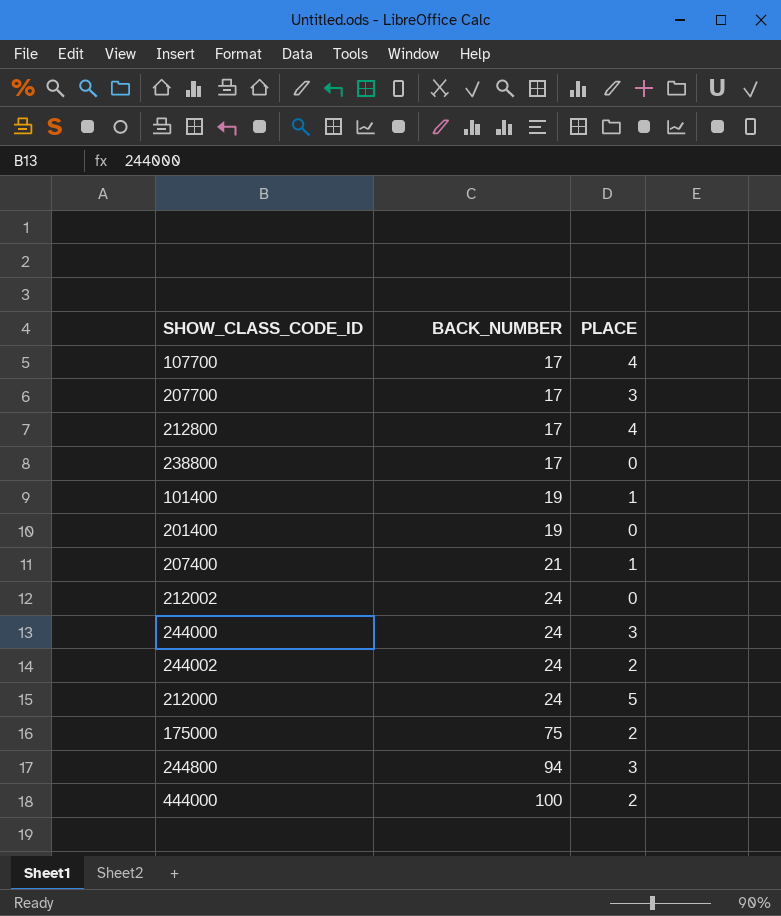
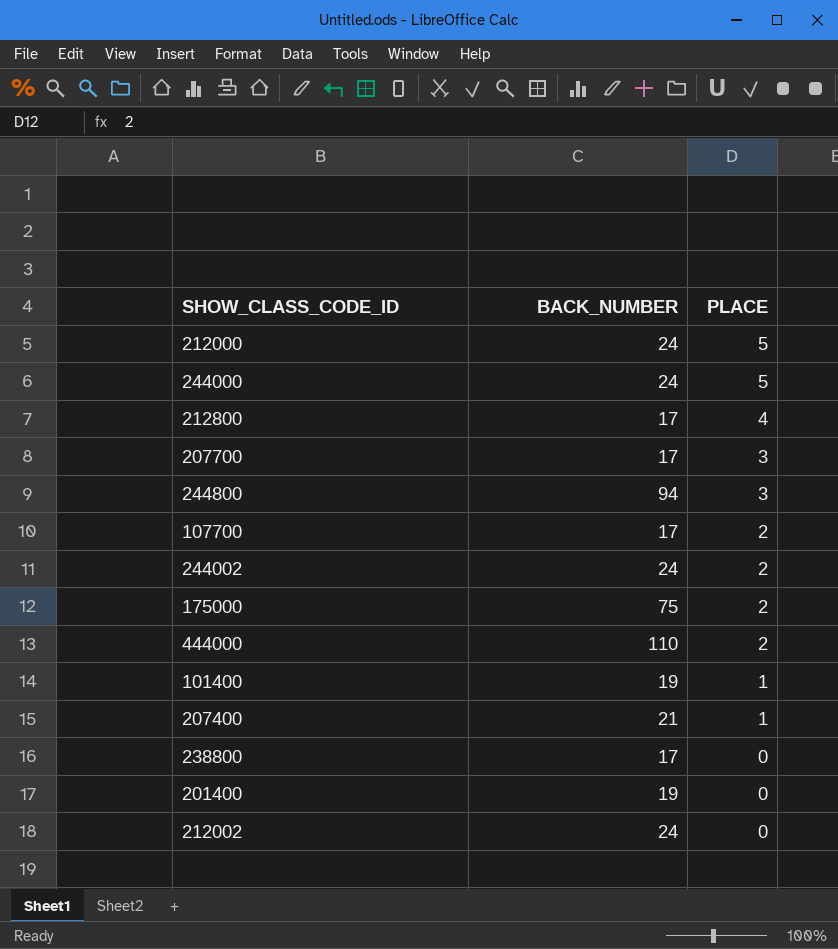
row order: BACK_NUMBER ascending -> PLACE descending
244000 | PLACE: 3 -> 5
107700 | PLACE: 4 -> 2
444000 | BACK_NUMBER: 100 -> 110

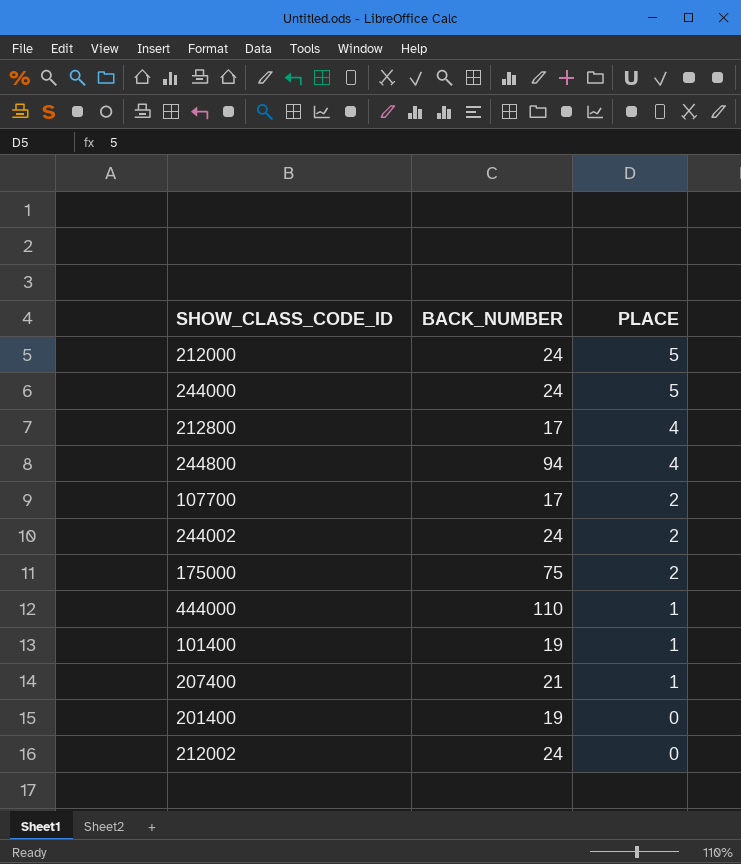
row 207700: 17 | 3 -> none
row 238800: 17 | 0 -> none
244800 | PLACE: 3 -> 4
444000 | PLACE: 2 -> 1

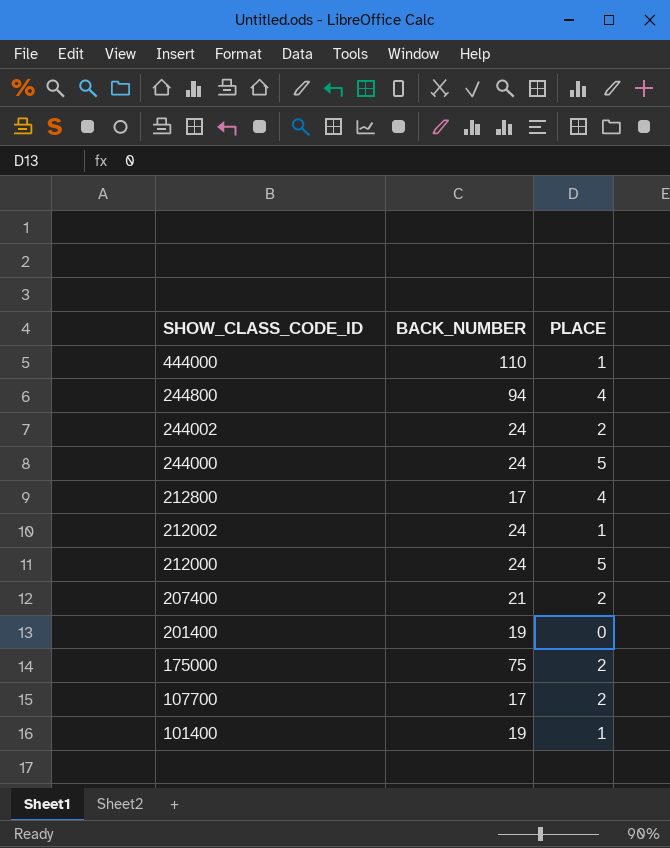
row order: PLACE descending -> SHOW_CLASS_CODE_ID descending
212002 | PLACE: 0 -> 1
207400 | PLACE: 1 -> 2

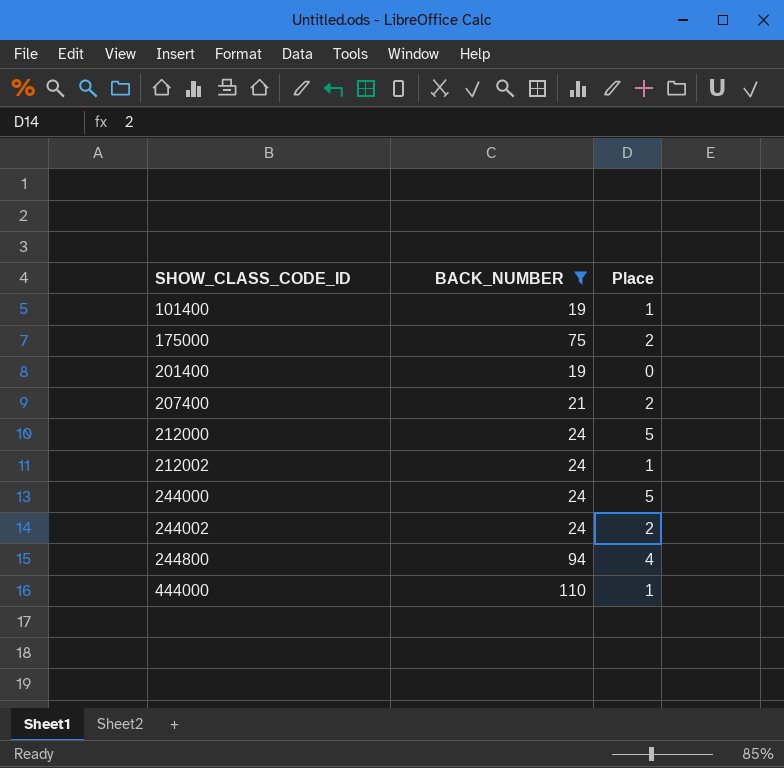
filter: none -> BACK_NUMBER != 17
row order: SHOW_CLASS_CODE_ID descending -> SHOW_CLASS_CODE_ID ascending
column name: PLACE -> Place

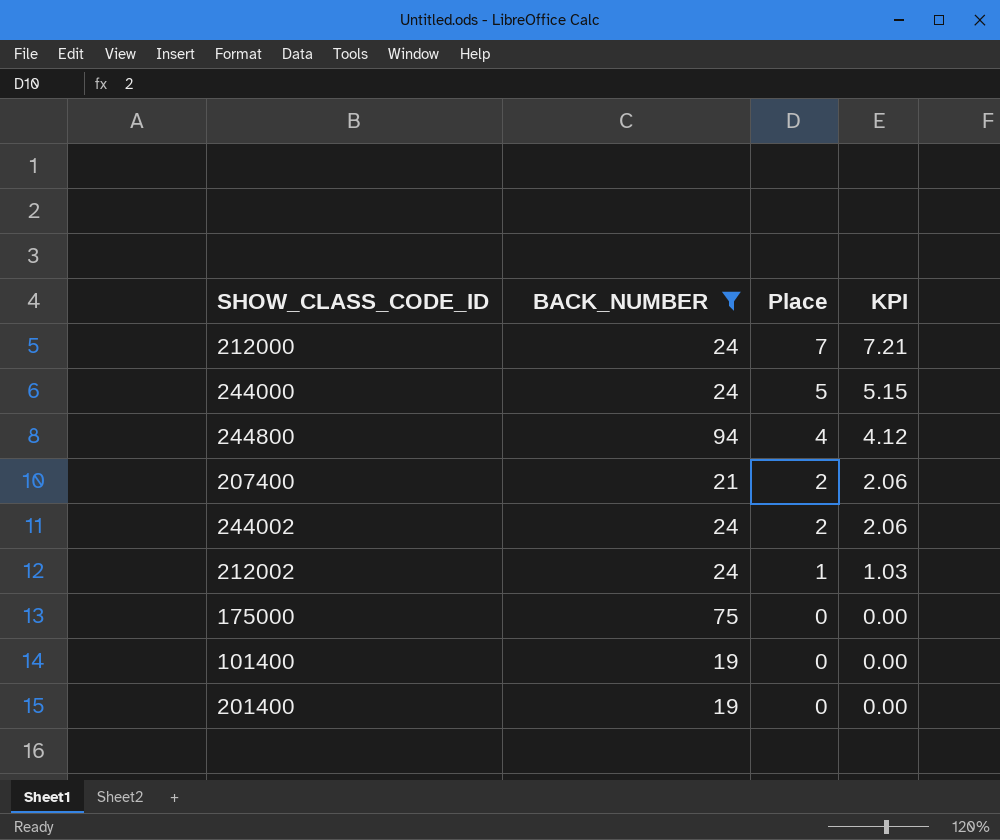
row order: SHOW_CLASS_CODE_ID ascending -> Place descending
column KPI | formula: none -> [Place] * 1.03
row 444000: 110 | 1 -> none
212000 | Place: 5 -> 7
175000 | Place: 2 -> 0
101400 | Place: 1 -> 0

